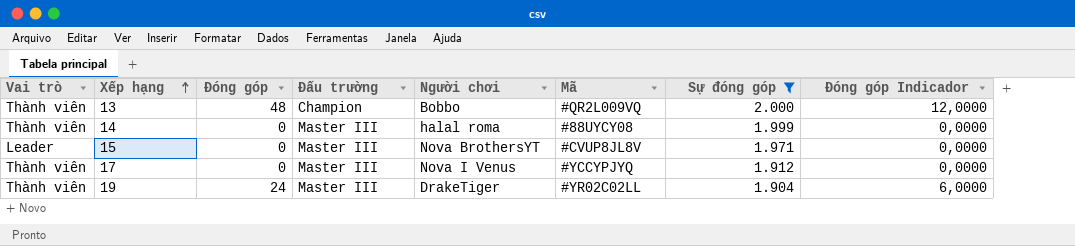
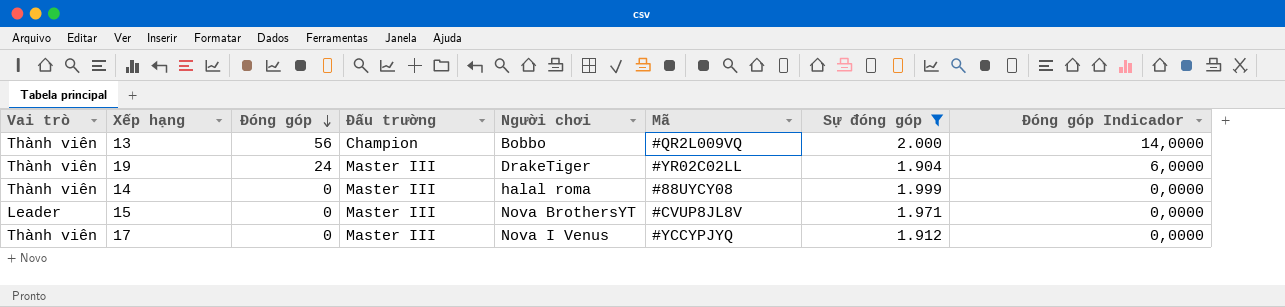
row order: Xếp hạng ascending -> Đóng góp descending
13 | Đóng góp: 48 -> 56
13 | Đóng góp Indicador: 12,0000 -> 14,0000

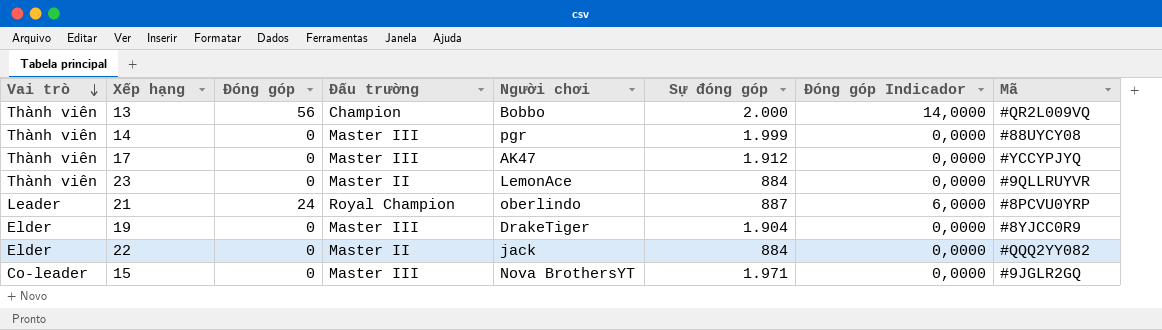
filter: Sự đóng góp >= 1.904 -> none
row order: Đóng góp descending -> Vai trò descending
column Mã | position: 6 -> 8
14 | Người chơi: halal roma -> pgr
17 | Người chơi: Nova I Venus -> AK47
19 | Vai trò: Thành viên -> Elder
19 | Đóng góp: 24 -> 0
19 | Đóng góp Indicador: 6,0000 -> 0,0000
19 | Mã: #YR02C02LL -> #8YJCC0R9
15 | Vai trò: Leader -> Co-leader
15 | Mã: #CVUP8JL8V -> #9JGLR2GQ

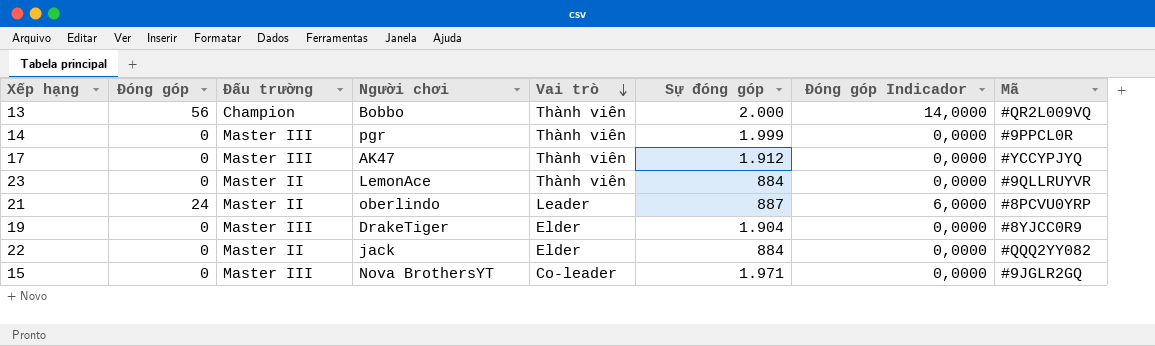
column Vai trò | position: 1 -> 5
14 | Mã: #88UYCY08 -> #9PPCL0R
21 | Đấu trường: Royal Champion -> Master II

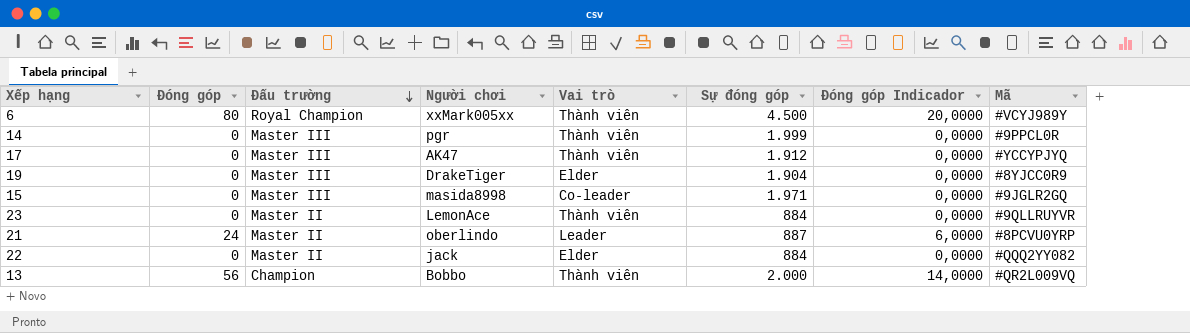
row order: Vai trò descending -> Đấu trường descending
row 6: none -> 80 | Royal Champion | xxMark005xx | Thành viên | 4.500 | 20,0000 | #VCYJ989Y
15 | Người chơi: Nova BrothersYT -> masida8998

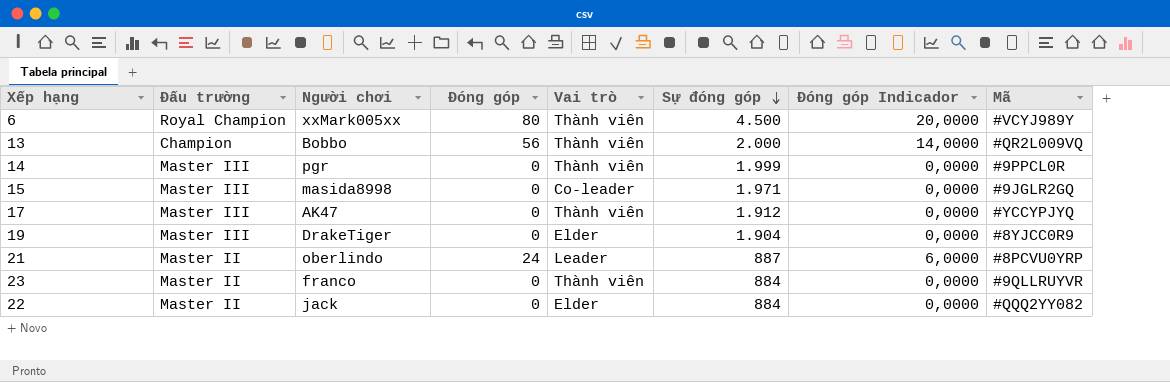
row order: Đấu trường descending -> Sự đóng góp descending
column Đóng góp | position: 2 -> 4
23 | Người chơi: LemonAce -> franco

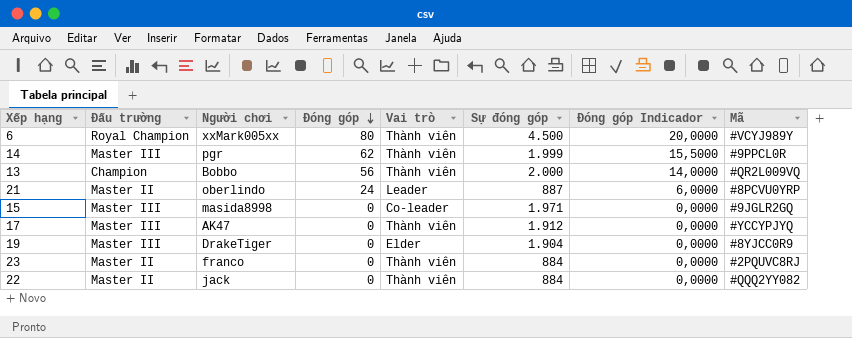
row order: Sự đóng góp descending -> Đóng góp descending
14 | Đóng góp: 0 -> 62
14 | Đóng góp Indicador: 0,0000 -> 15,5000
23 | Mã: #9QLLRUYVR -> #2PQUVC8RJ
22 | Vai trò: Elder -> Thành viên

